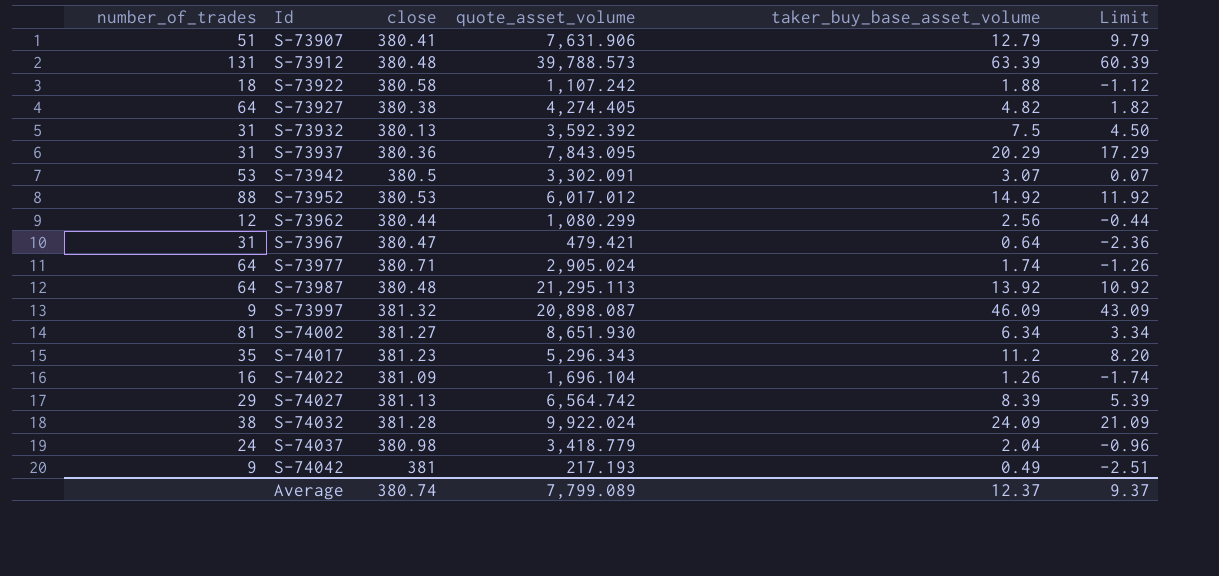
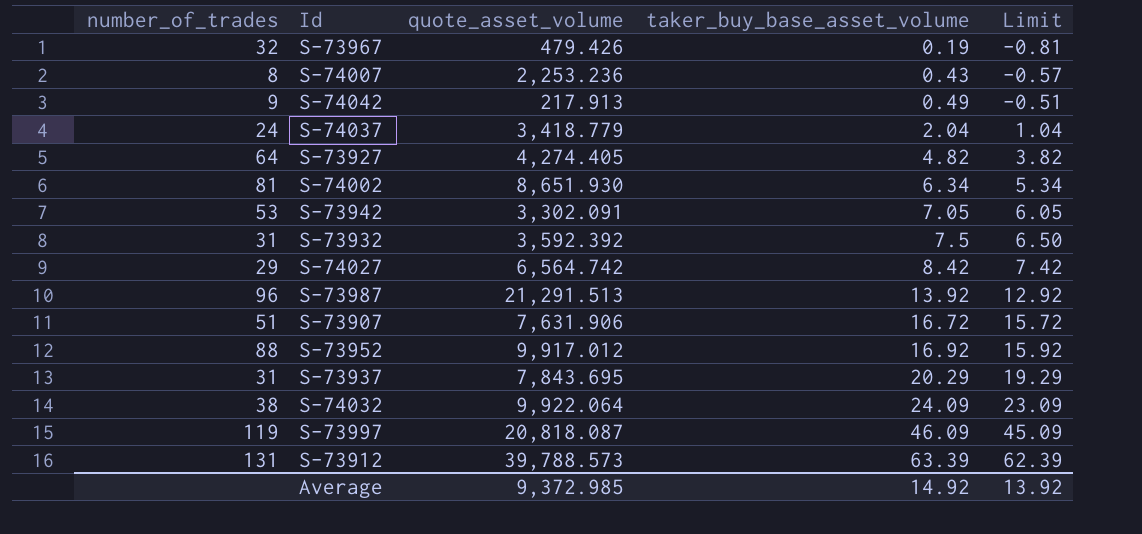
row order: Id ascending -> taker_buy_base_asset_volume ascending
column close | position: 3 -> none
column Limit | formula: [taker_buy_base_asset_volume] - 3 -> [taker_buy_base_asset_volume] - 1
row S-73922: 18 | 380.58 | 1,107.242 | 1.88 | -1.12 -> none
row S-73962: 12 | 380.44 | 1,080.299 | 2.56 | -0.44 -> none
row S-73977: 64 | 380.71 | 2,905.024 | 1.74 | -1.26 -> none
row S-74017: 35 | 381.23 | 5,296.343 | 11.2 | 8.20 -> none
row S-74022: 16 | 381.09 | 1,696.104 | 1.26 | -1.74 -> none
S-73967 | number_of_trades: 31 -> 32
S-73967 | quote_asset_volume: 479.421 -> 479.426
S-73967 | taker_buy_base_asset_volume: 0.64 -> 0.19
row S-74007: none -> 8 | 2,253.236 | 0.43 | -0.57
S-74042 | quote_asset_volume: 217.193 -> 217.913
S-73942 | taker_buy_base_asset_volume: 3.07 -> 7.05
S-74027 | taker_buy_base_asset_volume: 8.39 -> 8.42
S-73987 | number_of_trades: 64 -> 96
S-73987 | quote_asset_volume: 21,295.113 -> 21,291.513
S-73907 | taker_buy_base_asset_volume: 12.79 -> 16.72
S-73952 | quote_asset_volume: 6,017.012 -> 9,917.012
S-73952 | taker_buy_base_asset_volume: 14.92 -> 16.92
S-73937 | quote_asset_volume: 7,843.095 -> 7,843.695
S-74032 | quote_asset_volume: 9,922.024 -> 9,922.064
S-73997 | number_of_trades: 9 -> 119
S-73997 | quote_asset_volume: 20,898.087 -> 20,818.087
Average | quote_asset_volume: 7,799.089 -> 9,372.985
Average | taker_buy_base_asset_volume: 12.37 -> 14.92
Average | Limit: 9.37 -> 13.92

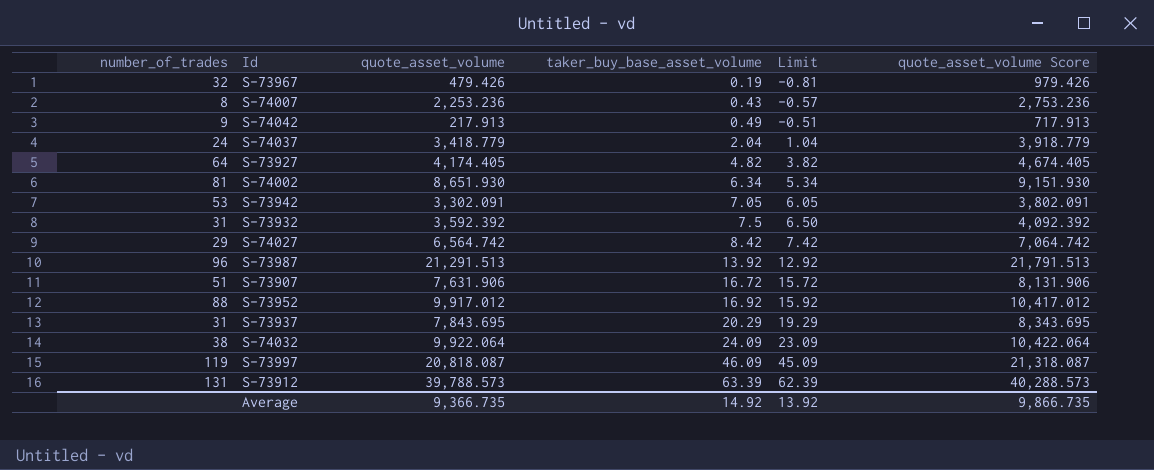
column quote_asset_volume Score | formula: none -> [quote_asset_volume] + 500
S-73927 | quote_asset_volume: 4,274.405 -> 4,174.405
Average | quote_asset_volume: 9,372.985 -> 9,366.735

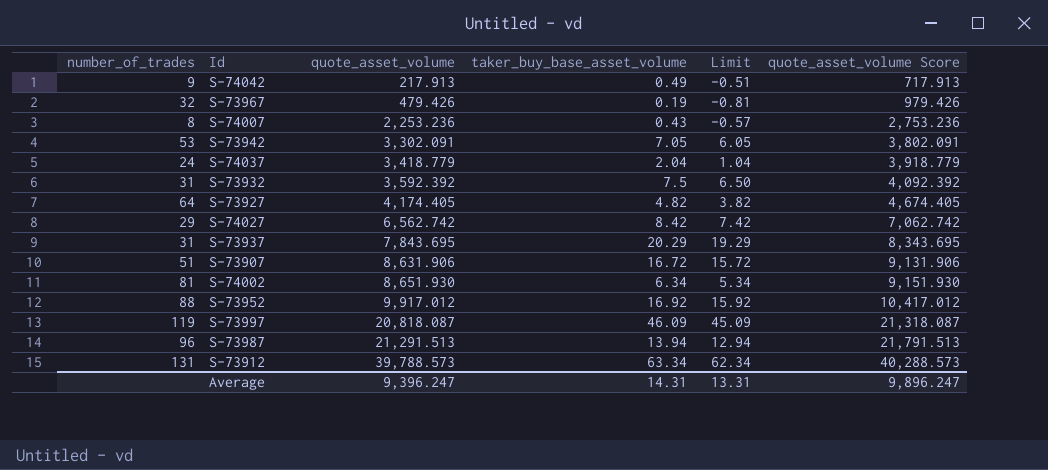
row order: taker_buy_base_asset_volume ascending -> quote_asset_volume ascending
row S-74032: 38 | 9,922.064 | 24.09 | 23.09 | 10,422.064 -> none
S-74027 | quote_asset_volume: 6,564.742 -> 6,562.742
S-74027 | quote_asset_volume Score: 7,064.742 -> 7,062.742
S-73907 | quote_asset_volume: 7,631.906 -> 8,631.906
S-73907 | quote_asset_volume Score: 8,131.906 -> 9,131.906
S-73987 | taker_buy_base_asset_volume: 13.92 -> 13.94
S-73987 | Limit: 12.92 -> 12.94
S-73912 | taker_buy_base_asset_volume: 63.39 -> 63.34
S-73912 | Limit: 62.39 -> 62.34
Average | quote_asset_volume: 9,366.735 -> 9,396.247
Average | taker_buy_base_asset_volume: 14.92 -> 14.31
Average | Limit: 13.92 -> 13.31
Average | quote_asset_volume Score: 9,866.735 -> 9,896.247

